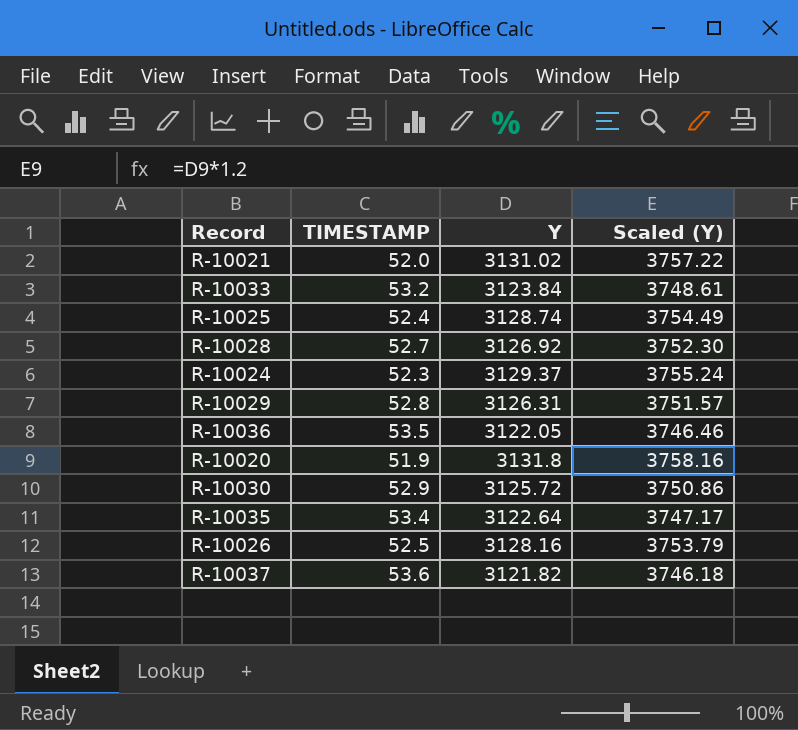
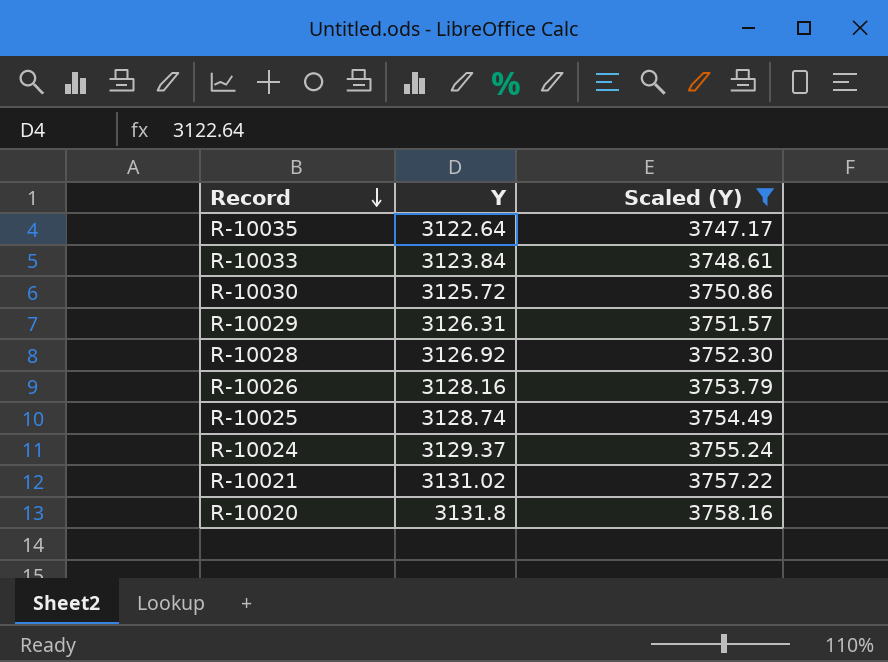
filter: none -> Scaled (Y) >= 3747.17
row order: none -> Record descending
column TIMESTAMP | position: 2 -> none

